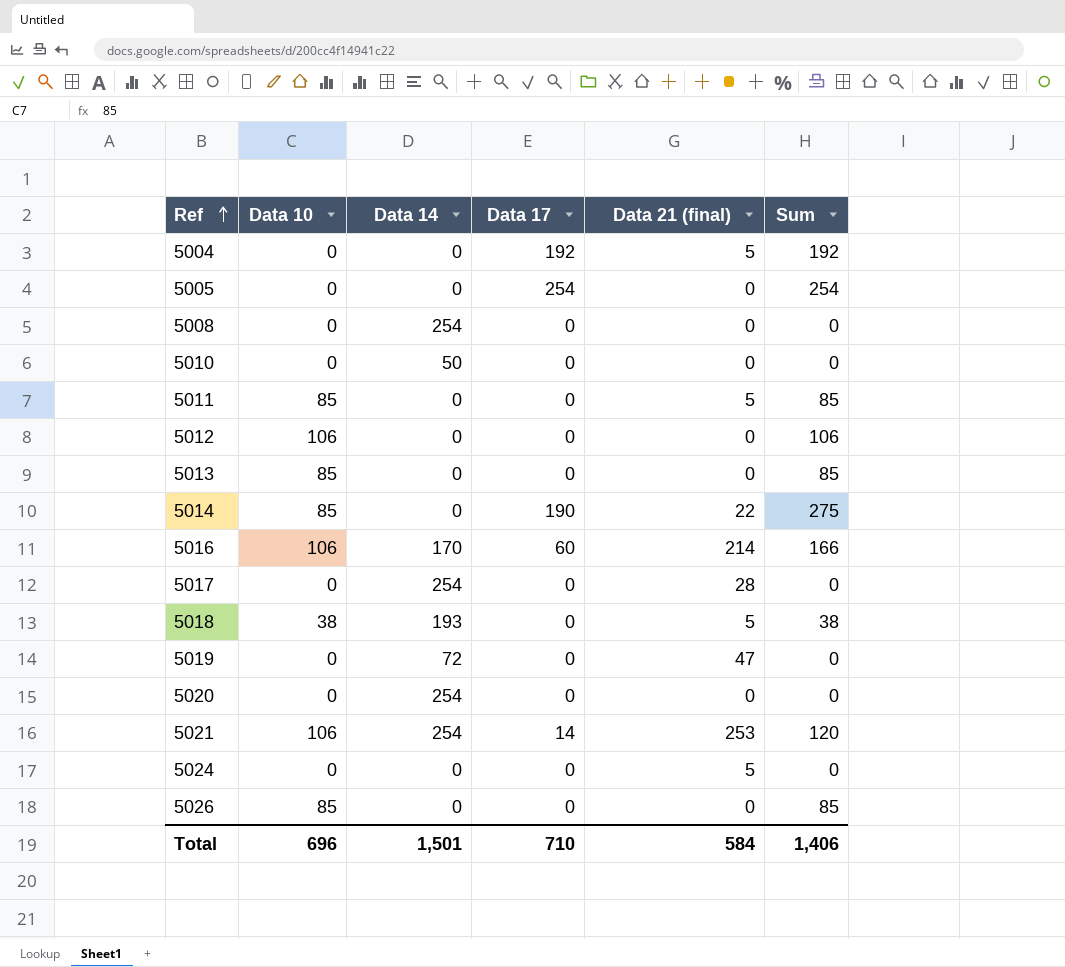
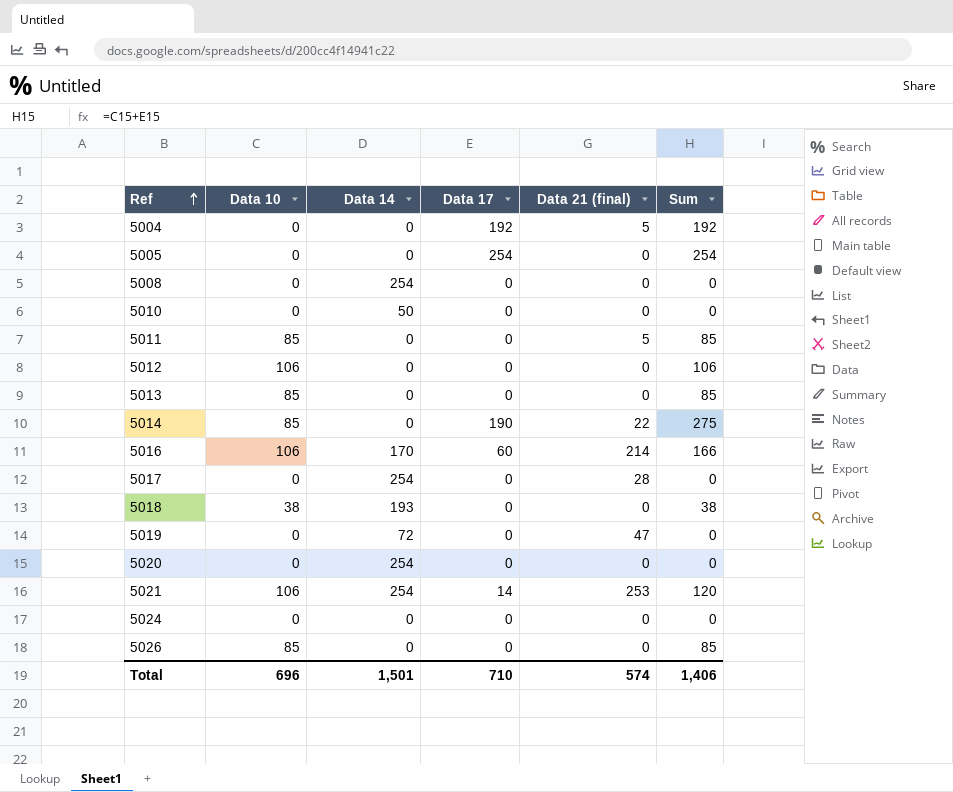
5018 | Data 21 (final): 5 -> 0
5024 | Data 21 (final): 5 -> 0
Total | Data 21 (final): 584 -> 574

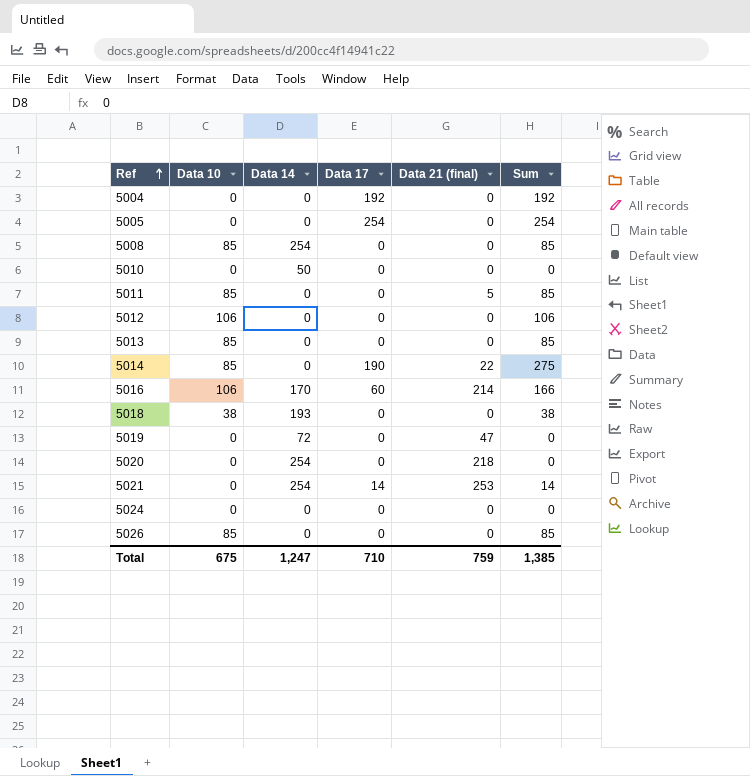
row 5017: 0 | 254 | 0 | 28 | 0 -> none
5004 | Data 21 (final): 5 -> 0
5008 | Data 10: 0 -> 85
5008 | Sum: 0 -> 85
5020 | Data 21 (final): 0 -> 218
5021 | Data 10: 106 -> 0
5021 | Sum: 120 -> 14
Total | Data 10: 696 -> 675
Total | Data 14: 1,501 -> 1,247
Total | Data 21 (final): 574 -> 759
Total | Sum: 1,406 -> 1,385

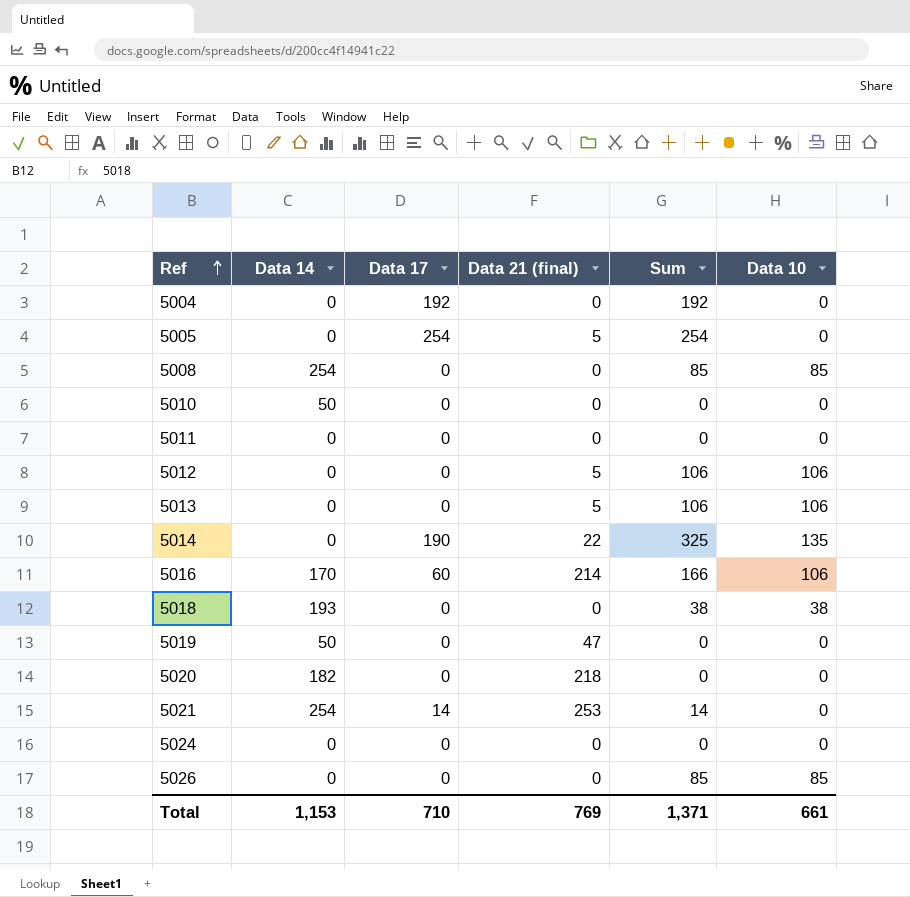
column Data 10 | position: 2 -> 6
5005 | Data 21 (final): 0 -> 5
5011 | Data 21 (final): 5 -> 0
5011 | Sum: 85 -> 0
5011 | Data 10: 85 -> 0
5012 | Data 21 (final): 0 -> 5
5013 | Data 21 (final): 0 -> 5
5013 | Sum: 85 -> 106
5013 | Data 10: 85 -> 106
5014 | Sum: 275 -> 325
5014 | Data 10: 85 -> 135
5019 | Data 14: 72 -> 50
5020 | Data 14: 254 -> 182
Total | Data 14: 1,247 -> 1,153
Total | Data 21 (final): 759 -> 769
Total | Sum: 1,385 -> 1,371
Total | Data 10: 675 -> 661

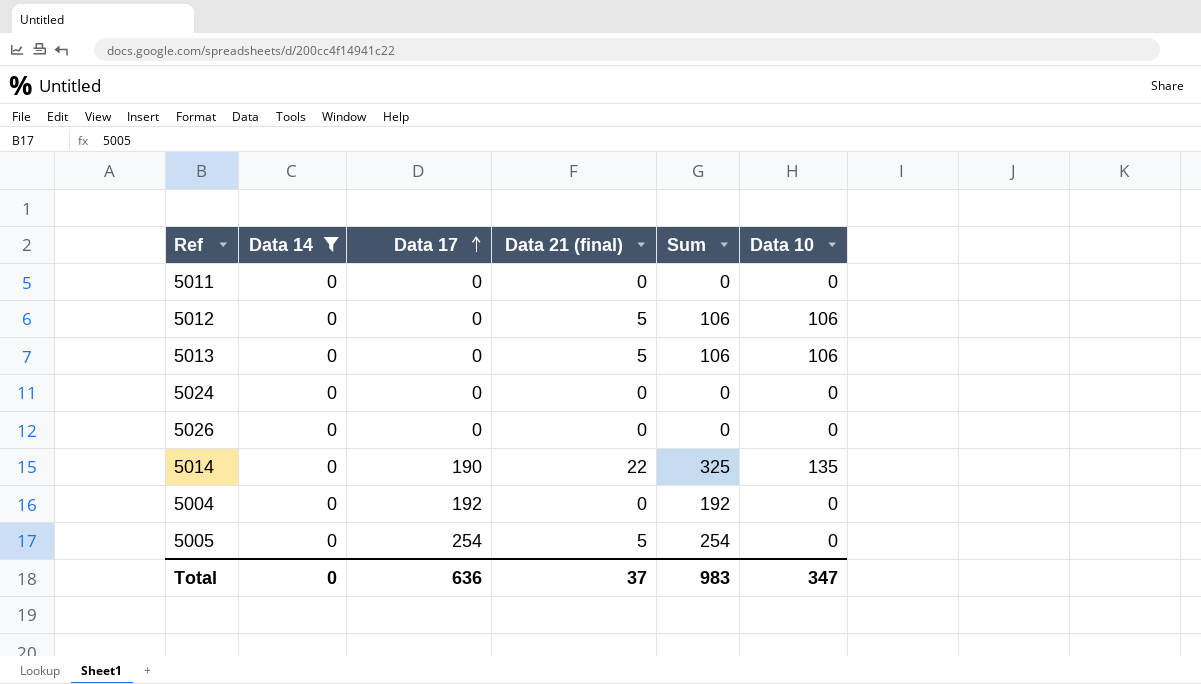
filter: none -> Data 14 = 0
row order: Ref ascending -> Data 17 ascending
5026 | Sum: 85 -> 0
5026 | Data 10: 85 -> 0
Total | Data 14: 1,153 -> 0
Total | Data 17: 710 -> 636
Total | Data 21 (final): 769 -> 37
Total | Sum: 1,371 -> 983
Total | Data 10: 661 -> 347

